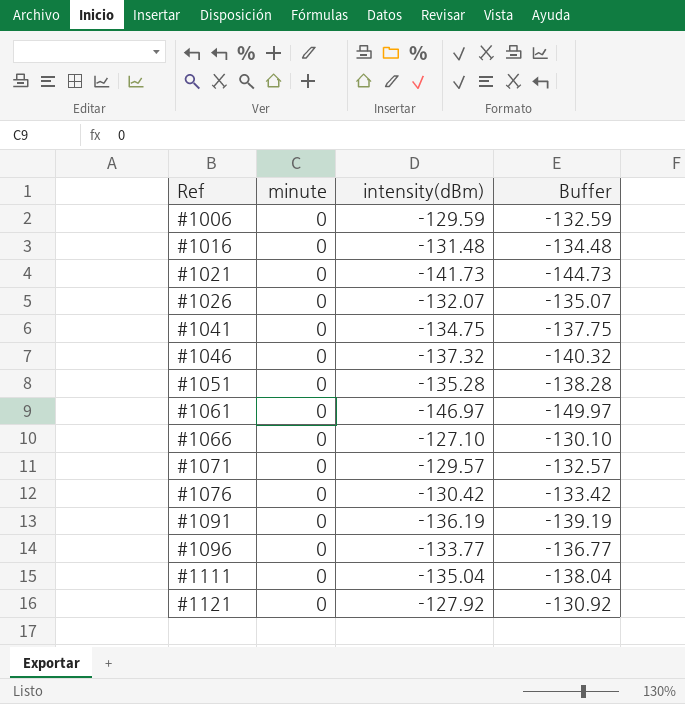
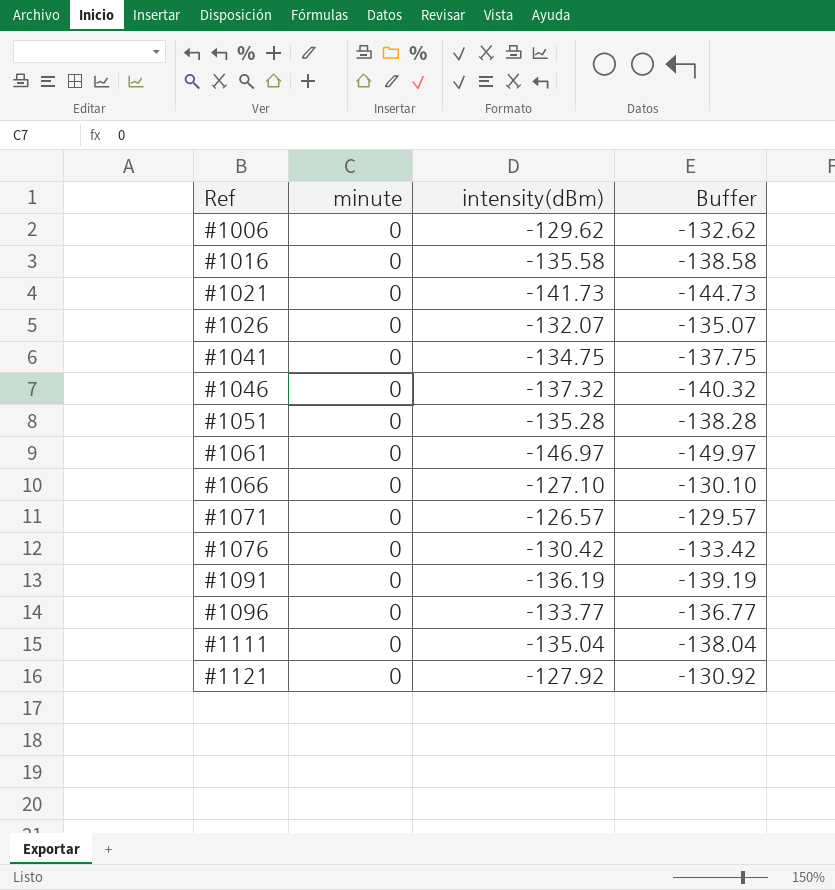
#1006 | intensity(dBm): -129.59 -> -129.62
#1006 | Buffer: -132.59 -> -132.62
#1016 | intensity(dBm): -131.48 -> -135.58
#1016 | Buffer: -134.48 -> -138.58
#1071 | intensity(dBm): -129.57 -> -126.57
#1071 | Buffer: -132.57 -> -129.57

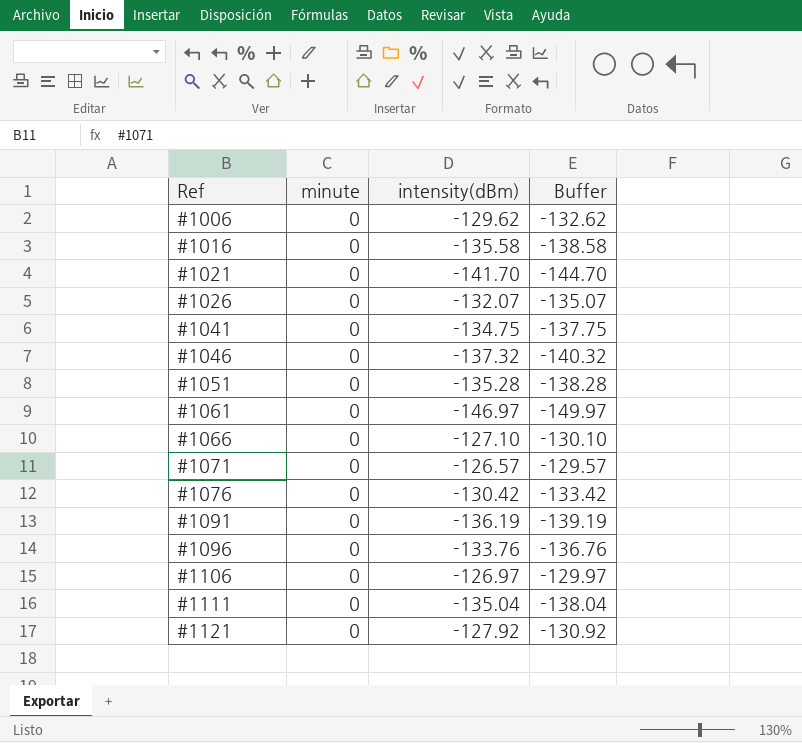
#1021 | intensity(dBm): -141.73 -> -141.70
#1021 | Buffer: -144.73 -> -144.70
#1096 | intensity(dBm): -133.77 -> -133.76
#1096 | Buffer: -136.77 -> -136.76
row #1106: none -> 0 | -126.97 | -129.97

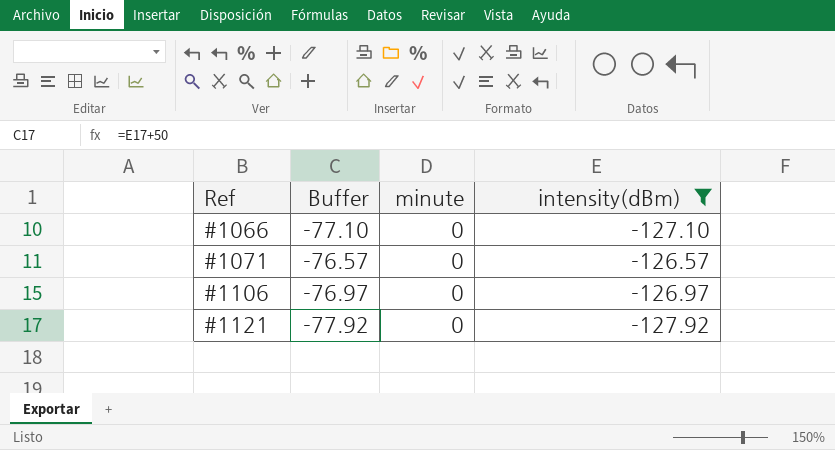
filter: none -> intensity(dBm) >= -127.92
column Buffer | formula: [intensity(dBm)] - 3 -> [intensity(dBm)] + 50
column Buffer | position: 4 -> 2

